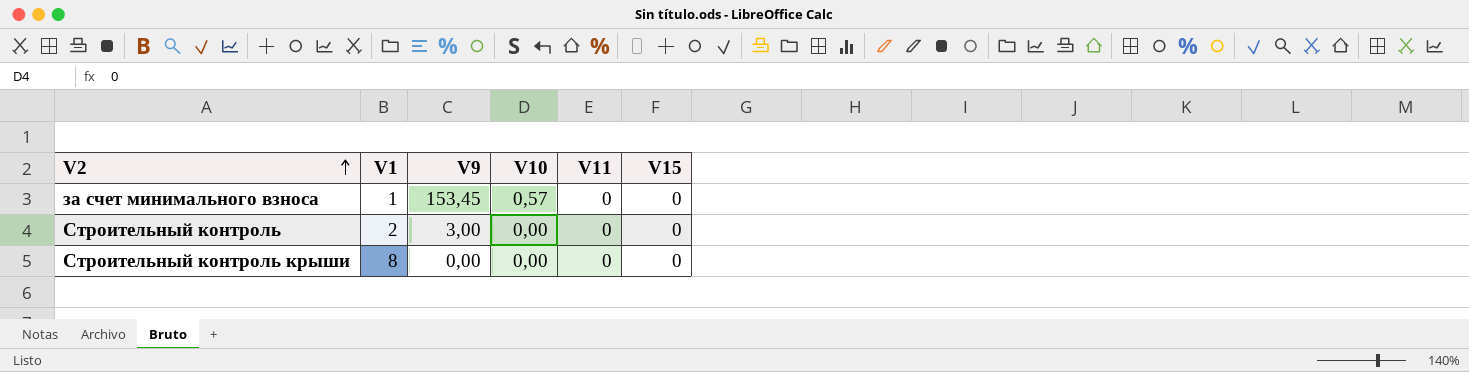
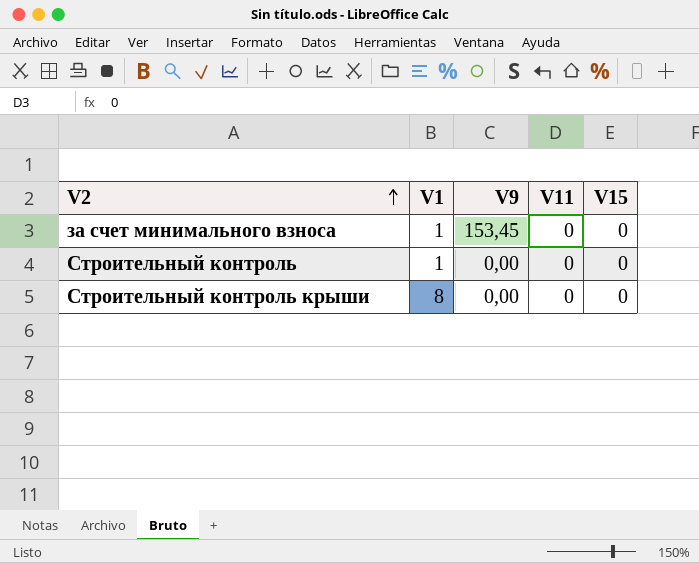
column V10 | position: 4 -> none
Строительный контроль | V1: 2 -> 1
Строительный контроль | V9: 3,00 -> 0,00

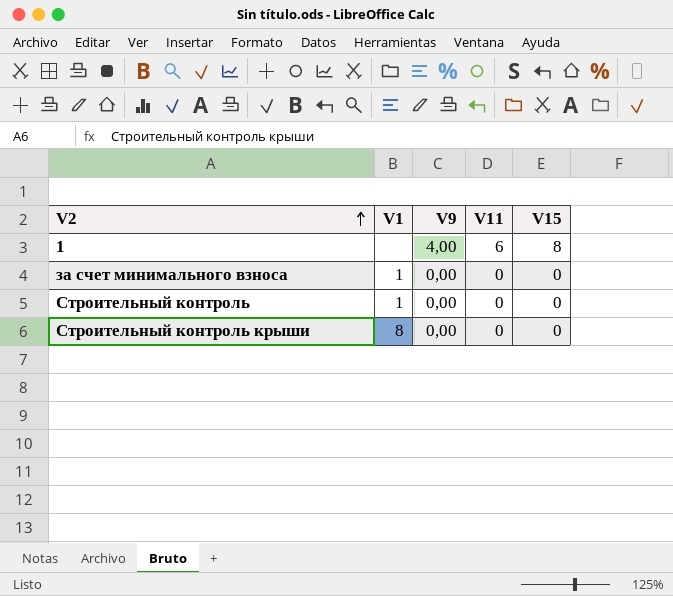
row 1: none -> none | 4,00 | 6 | 8
за счет минимального взноса | V9: 153,45 -> 0,00

